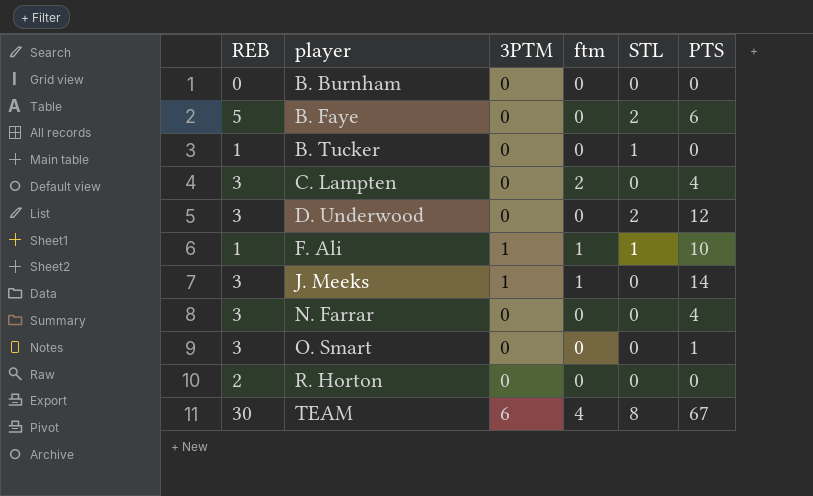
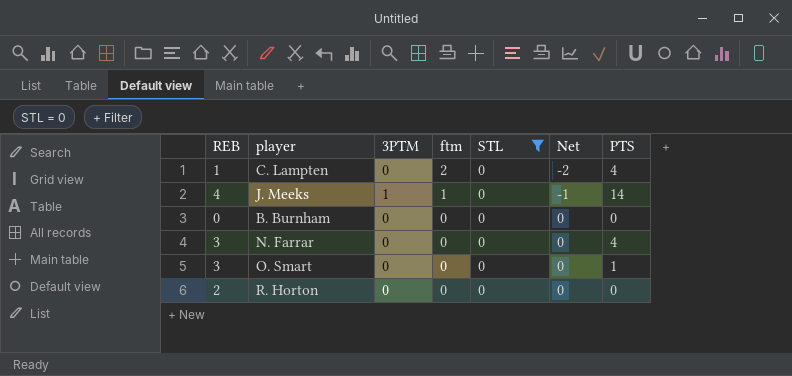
filter: none -> STL = 0
row order: player ascending -> ftm descending
column Net | formula: none -> [STL] - [ftm]
C. Lampten | REB: 3 -> 1
J. Meeks | REB: 3 -> 4

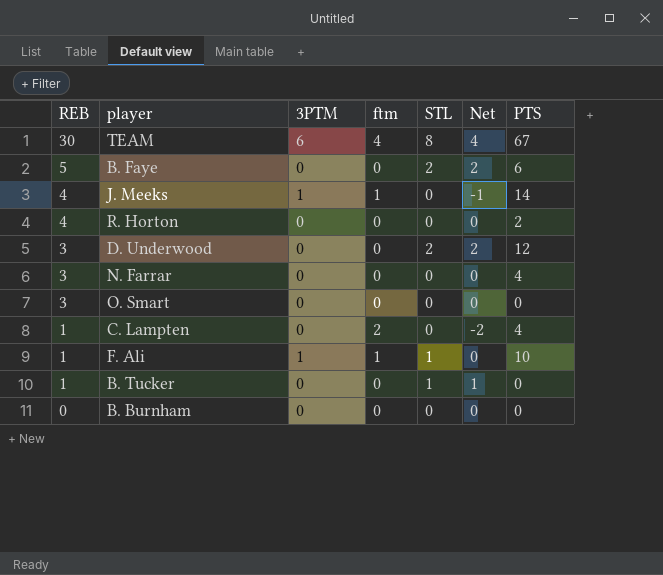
filter: STL = 0 -> none
row order: ftm descending -> REB descending
R. Horton | REB: 2 -> 4
R. Horton | PTS: 0 -> 2
O. Smart | PTS: 1 -> 0

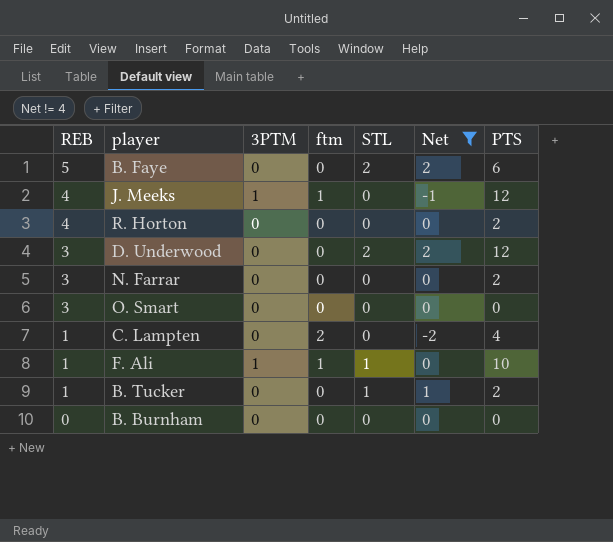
filter: none -> Net != 4
J. Meeks | PTS: 14 -> 12
N. Farrar | PTS: 4 -> 2
B. Tucker | PTS: 0 -> 2

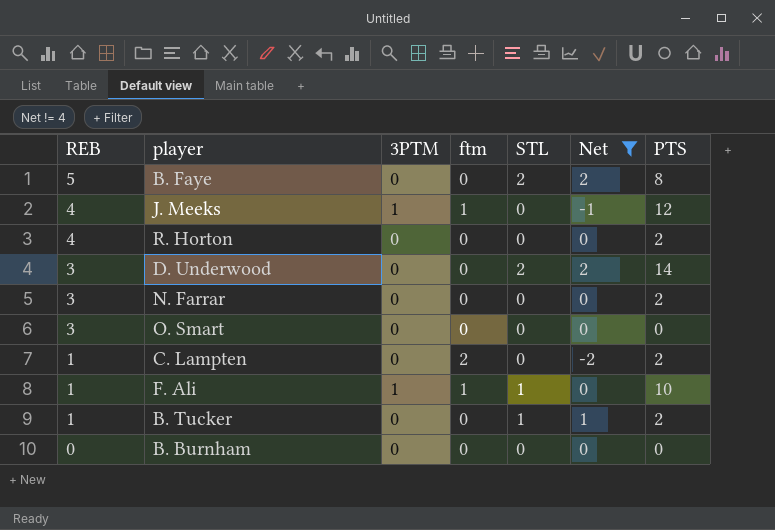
B. Faye | PTS: 6 -> 8
D. Underwood | PTS: 12 -> 14
C. Lampten | PTS: 4 -> 2

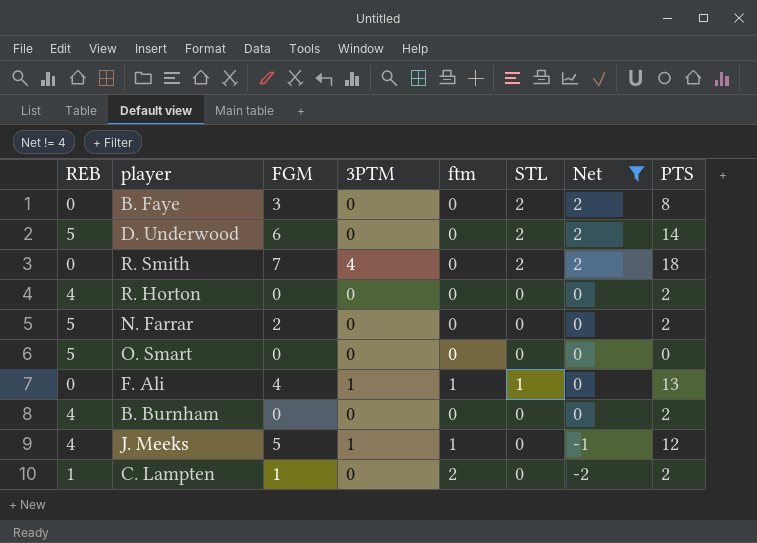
row order: REB descending -> Net descending
column FGM | position: none -> 3
row B. Tucker: 1 | 0 | 0 | 1 | 1 | 2 -> none
B. Faye | REB: 5 -> 0
D. Underwood | REB: 3 -> 5
row R. Smith: none -> 0 | 7 | 4 | 0 | 2 | 2 | 18
N. Farrar | REB: 3 -> 5
O. Smart | REB: 3 -> 5
F. Ali | REB: 1 -> 0
F. Ali | PTS: 10 -> 13
B. Burnham | REB: 0 -> 4
B. Burnham | PTS: 0 -> 2

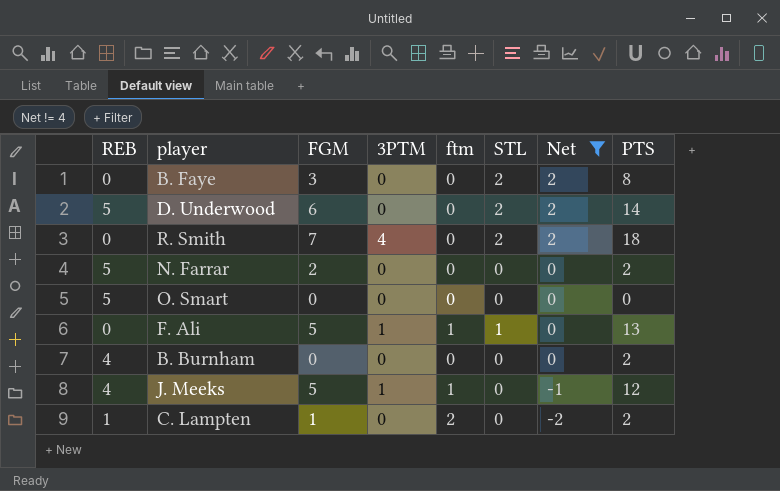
row R. Horton: 4 | 0 | 0 | 0 | 0 | 0 | 2 -> none
F. Ali | FGM: 4 -> 5

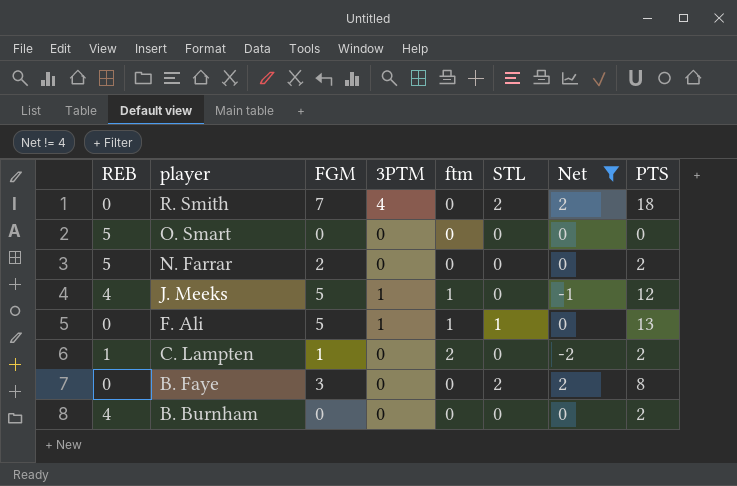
row order: Net descending -> player descending
row D. Underwood: 5 | 6 | 0 | 0 | 2 | 2 | 14 -> none

